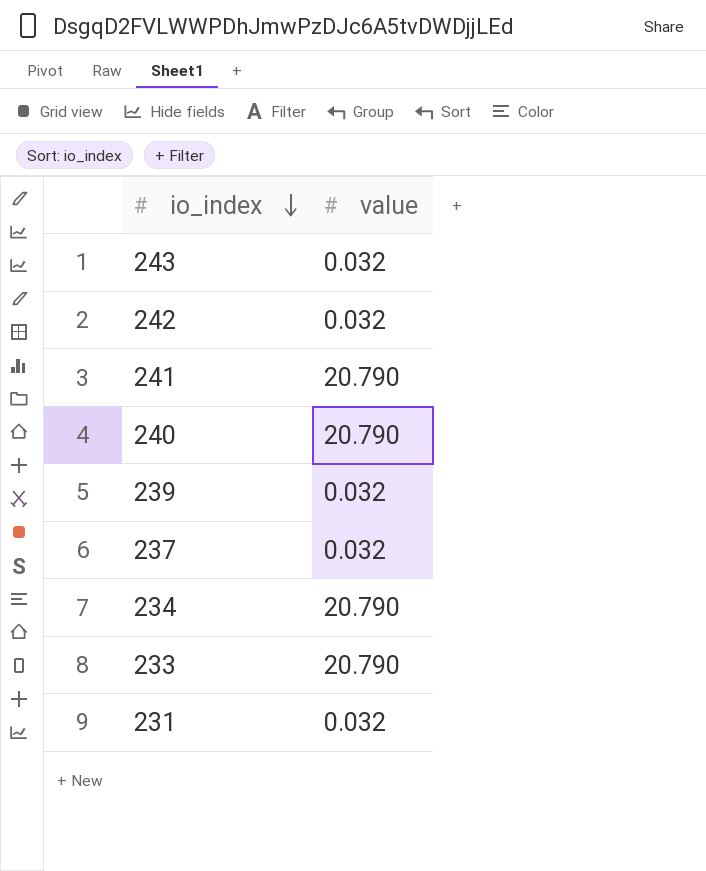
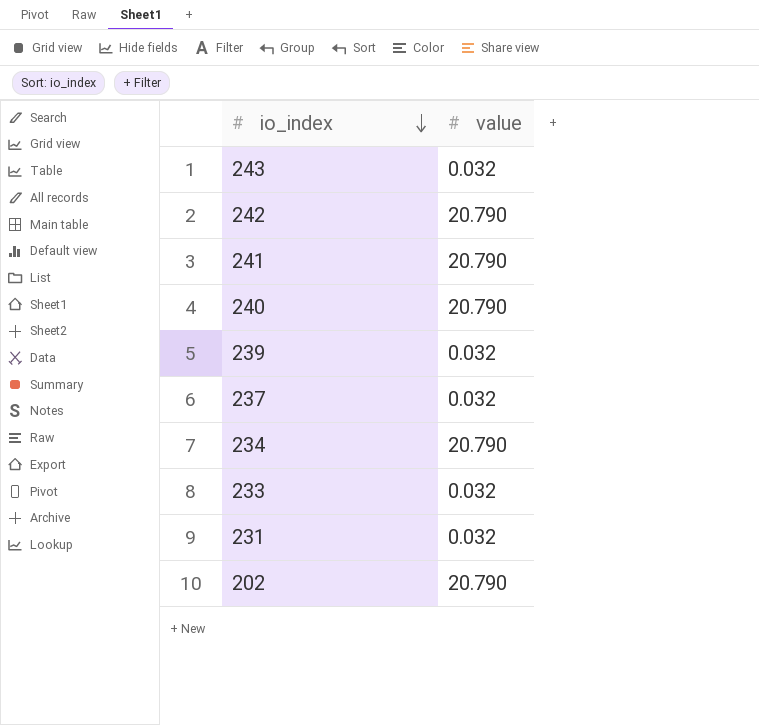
242 | value: 0.032 -> 20.790
233 | value: 20.790 -> 0.032
row 202: none -> 20.790

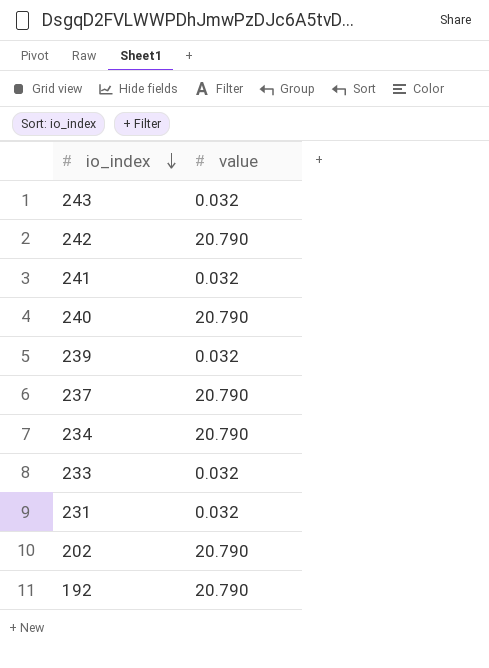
241 | value: 20.790 -> 0.032
237 | value: 0.032 -> 20.790
row 192: none -> 20.790

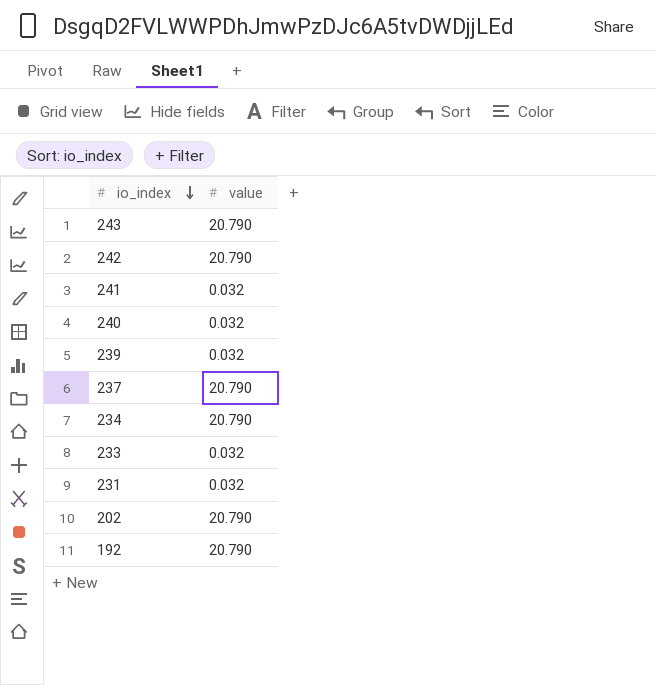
243 | value: 0.032 -> 20.790
240 | value: 20.790 -> 0.032

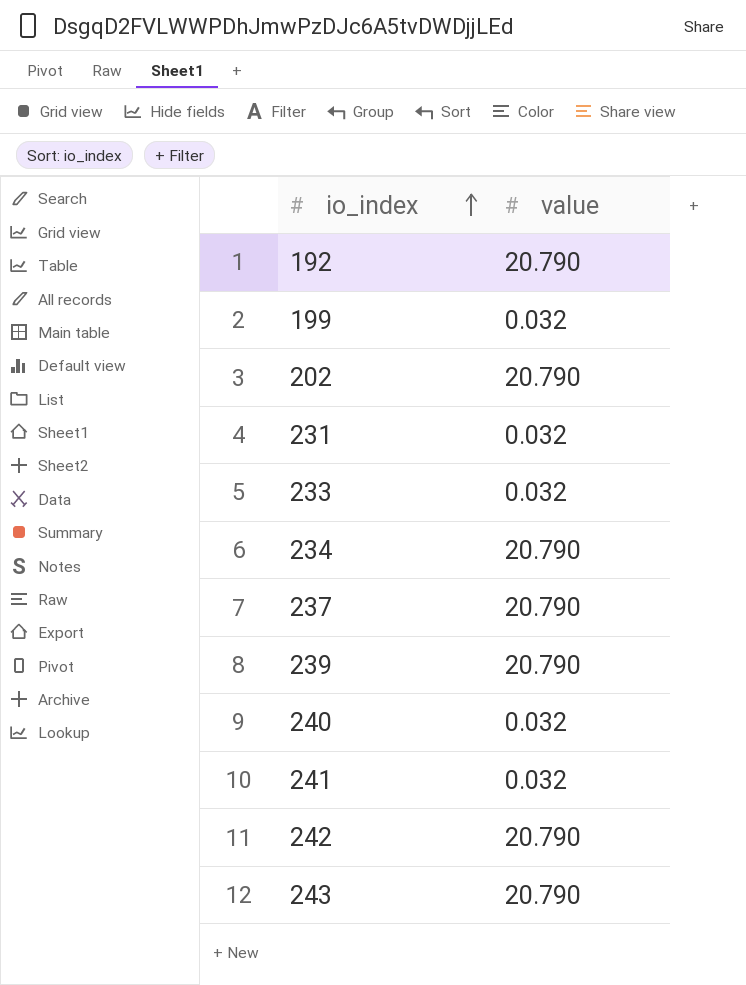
row order: io_index descending -> io_index ascending
row 199: none -> 0.032
239 | value: 0.032 -> 20.790

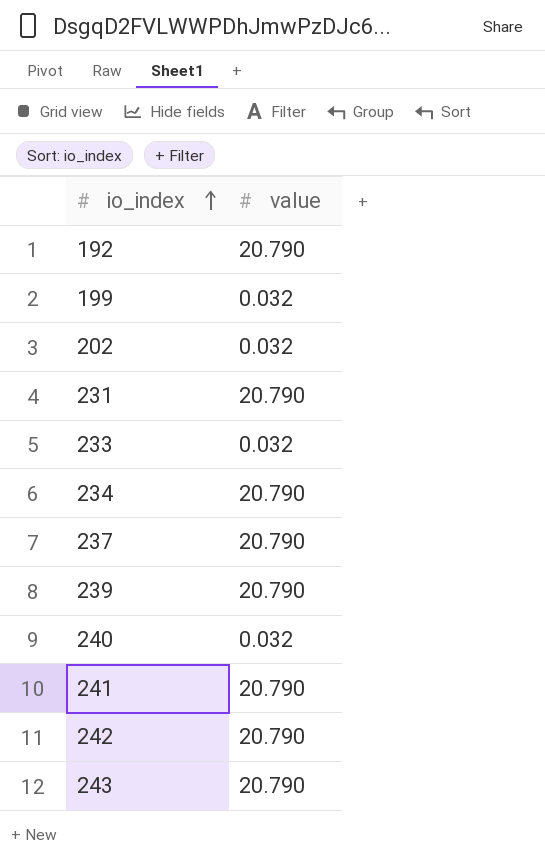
202 | value: 20.790 -> 0.032
231 | value: 0.032 -> 20.790
241 | value: 0.032 -> 20.790

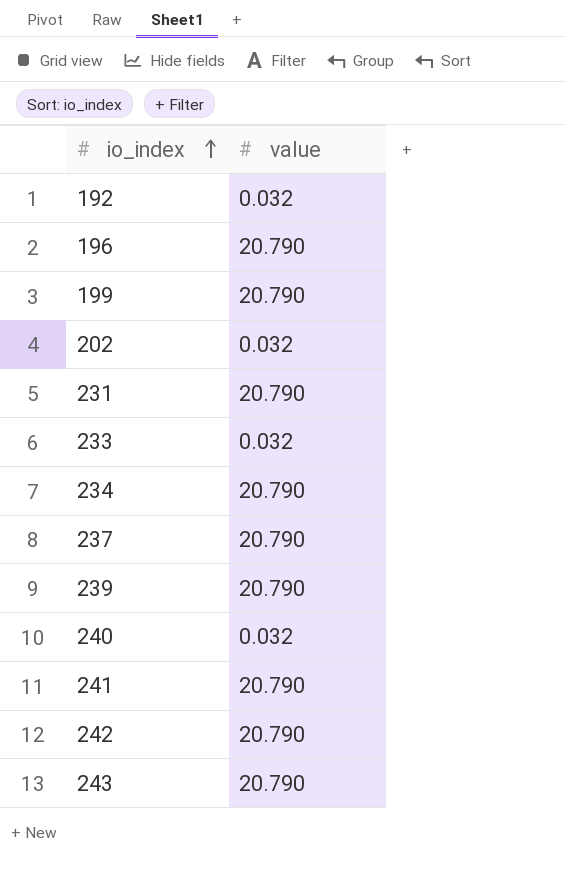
192 | value: 20.790 -> 0.032
row 196: none -> 20.790
199 | value: 0.032 -> 20.790

